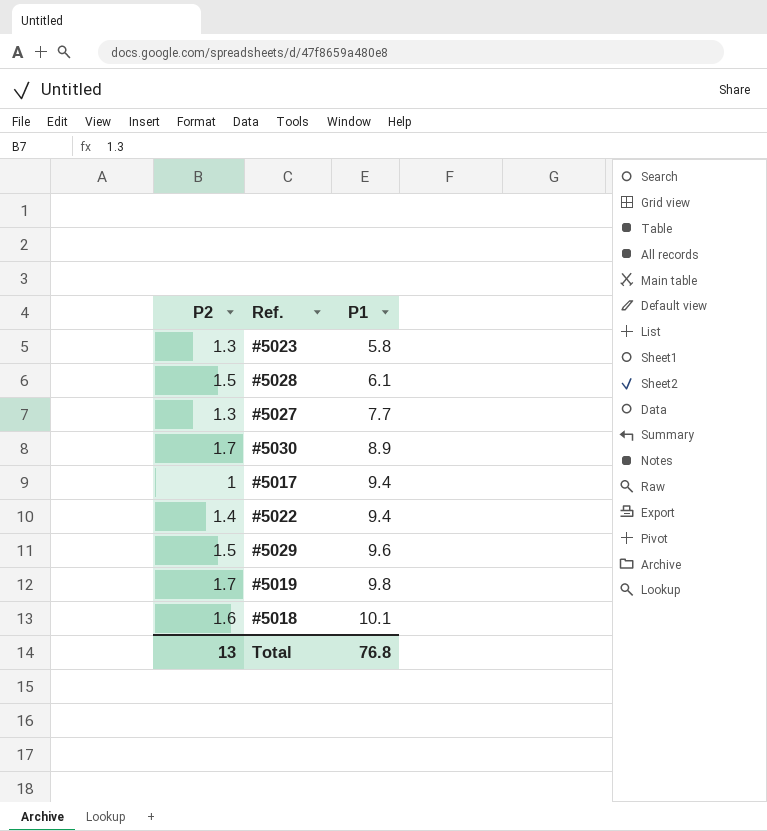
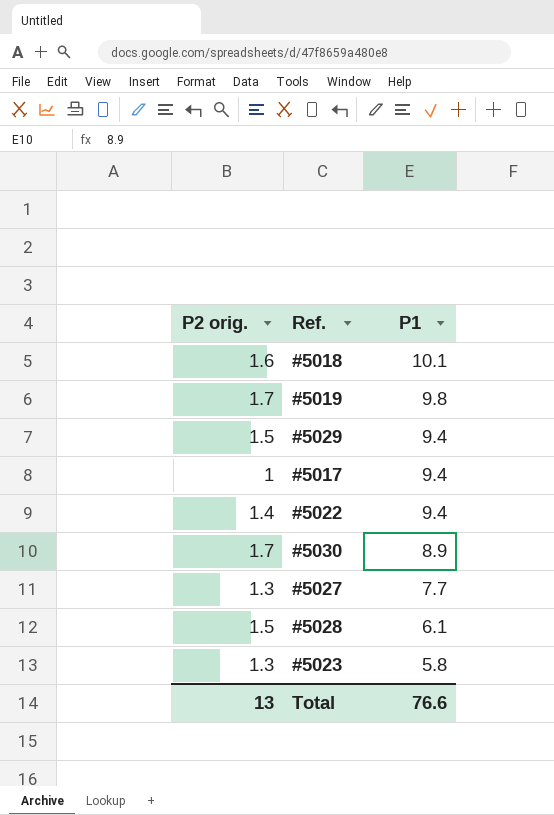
row order: P1 ascending -> P1 descending
column name: P2 -> P2 orig.
#5029 | P1: 9.6 -> 9.4
Total | P1: 76.8 -> 76.6

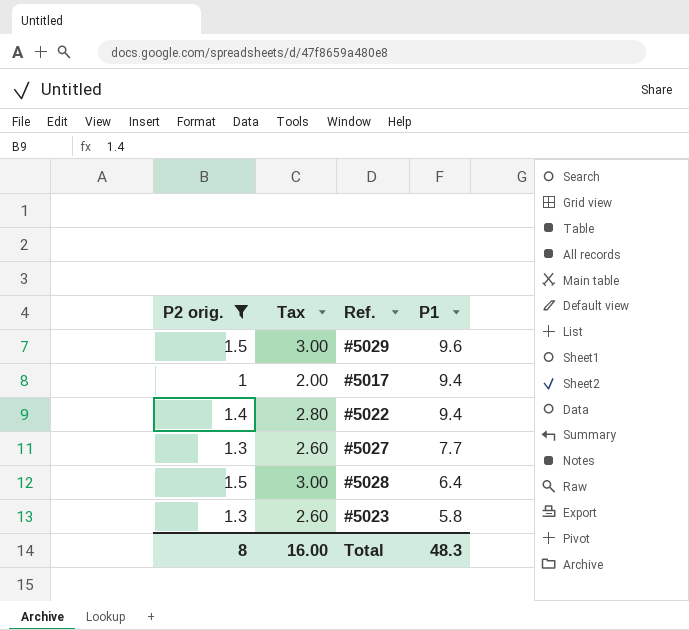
filter: none -> P2 orig. <= 1.5
column Tax | formula: none -> [P2 orig.] * 2
#5029 | P1: 9.4 -> 9.6
#5028 | P1: 6.1 -> 6.4
Total | P2 orig.: 13 -> 8
Total | P1: 76.6 -> 48.3

